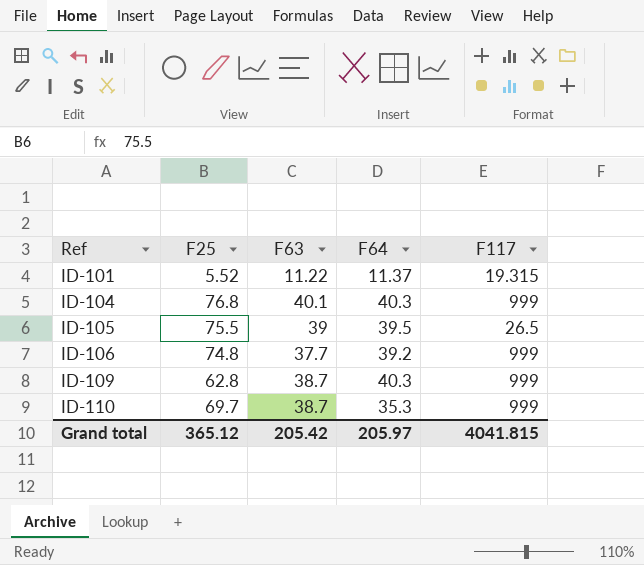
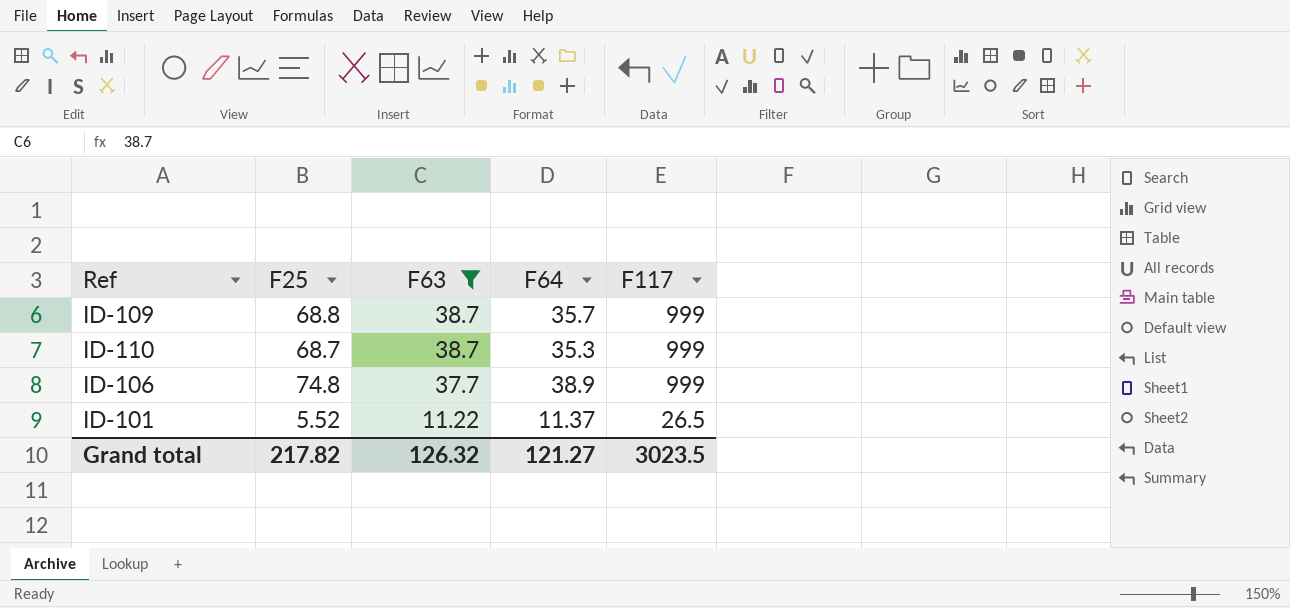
filter: none -> F63 <= 38.7
row order: Ref ascending -> F63 descending
ID-109 | F25: 62.8 -> 68.8
ID-109 | F64: 40.3 -> 35.7
ID-110 | F25: 69.7 -> 68.7
ID-106 | F64: 39.2 -> 38.9
ID-101 | F117: 19.315 -> 26.5
Grand total | F25: 365.12 -> 217.82
Grand total | F63: 205.42 -> 126.32
Grand total | F64: 205.97 -> 121.27
Grand total | F117: 4041.815 -> 3023.5

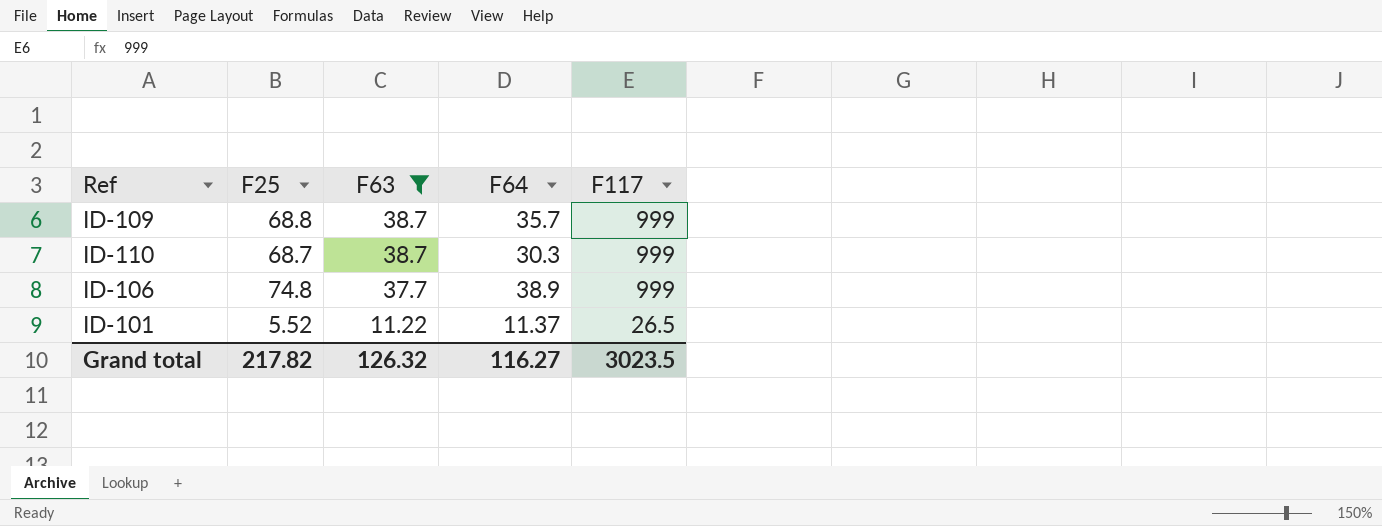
ID-110 | F64: 35.3 -> 30.3
Grand total | F64: 121.27 -> 116.27

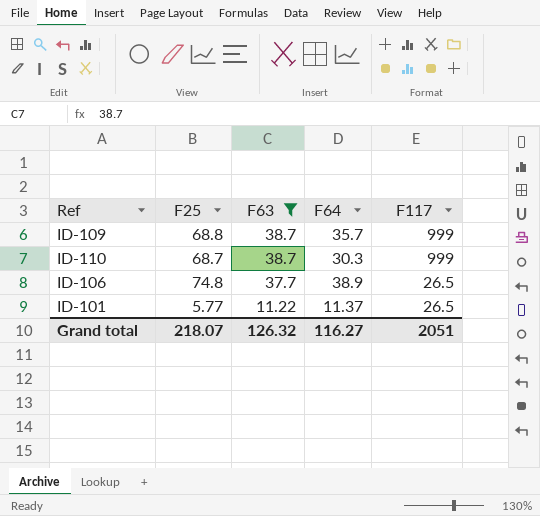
ID-106 | F117: 999 -> 26.5
ID-101 | F25: 5.52 -> 5.77
Grand total | F25: 217.82 -> 218.07
Grand total | F117: 3023.5 -> 2051

